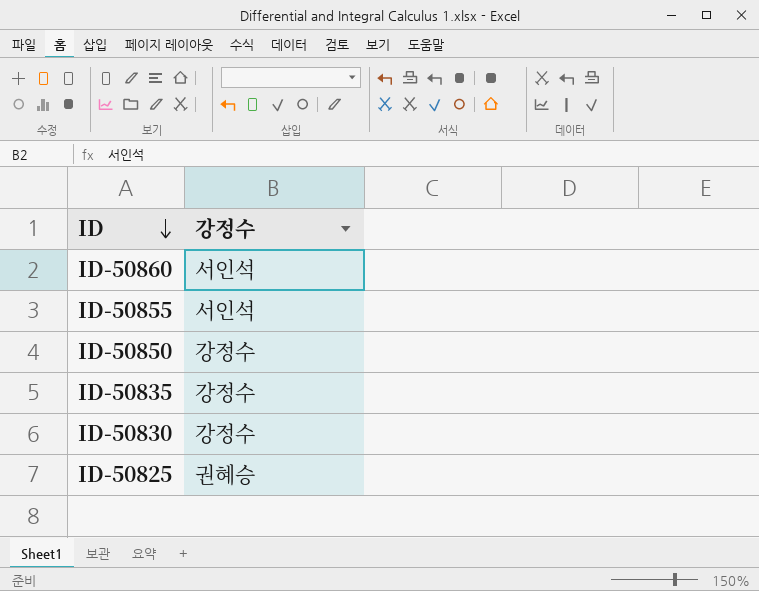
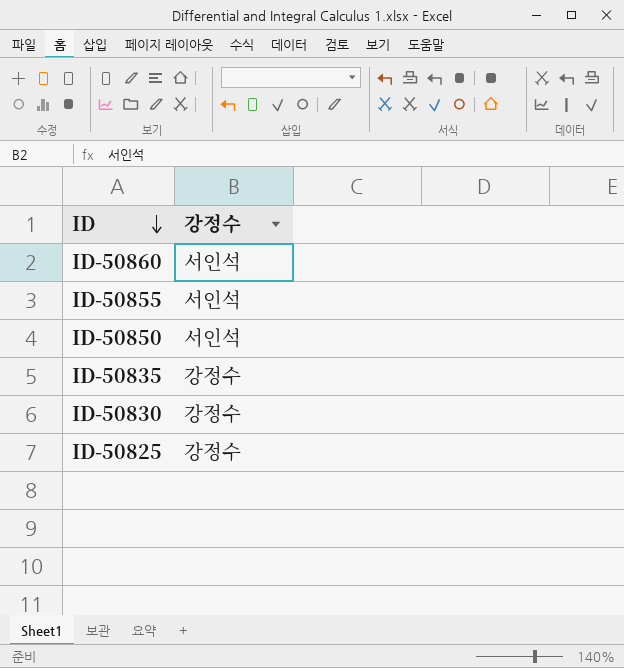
ID-50850 | 강정수: 강정수 -> 서인석
ID-50825 | 강정수: 권혜승 -> 강정수

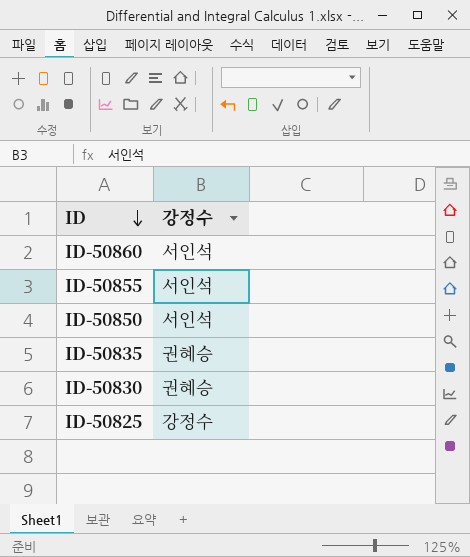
ID-50835 | 강정수: 강정수 -> 권혜승
ID-50830 | 강정수: 강정수 -> 권혜승

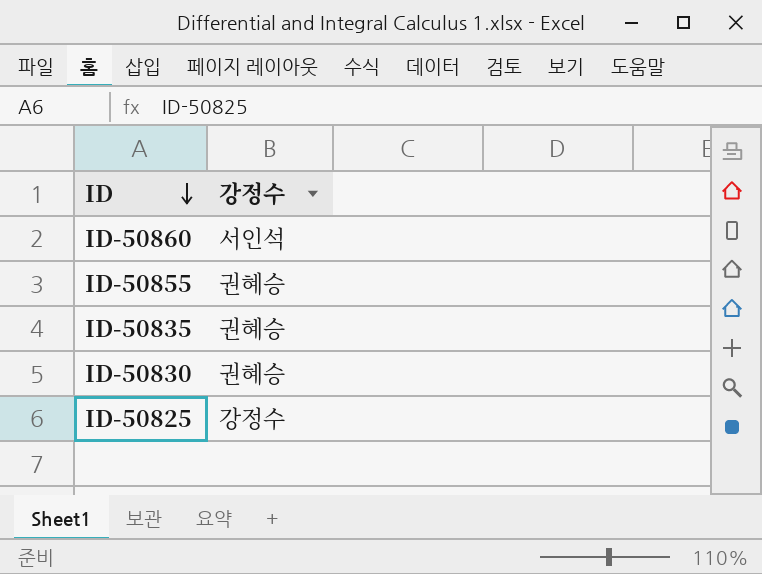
row ID-50850: 서인석 -> none
ID-50855 | 강정수: 서인석 -> 권혜승

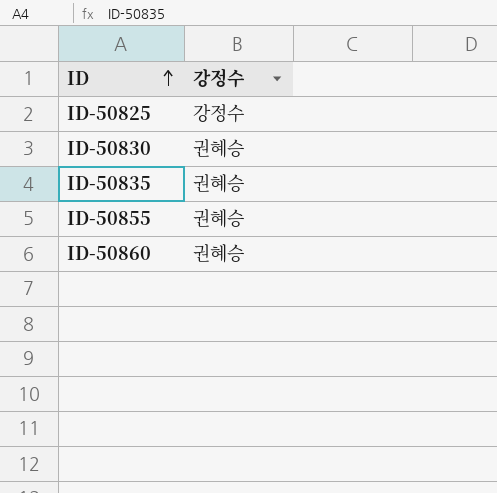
row order: ID descending -> ID ascending
ID-50860 | 강정수: 서인석 -> 권혜승

